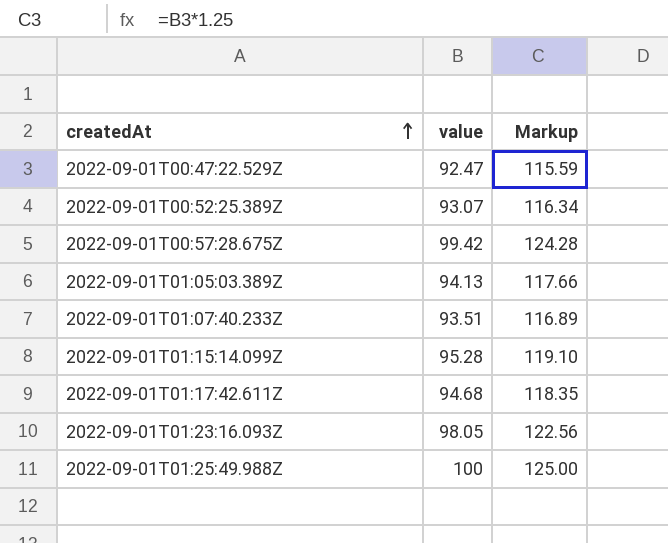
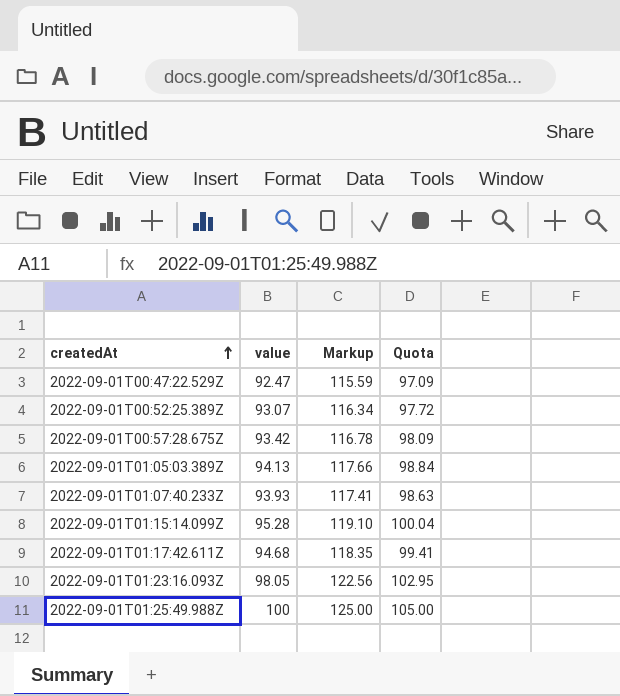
column Quota | formula: none -> [value] * 1.05
2022-09-01T00:57:28.675Z | value: 99.42 -> 93.42
2022-09-01T00:57:28.675Z | Markup: 124.28 -> 116.78
2022-09-01T01:07:40.233Z | value: 93.51 -> 93.93
2022-09-01T01:07:40.233Z | Markup: 116.89 -> 117.41

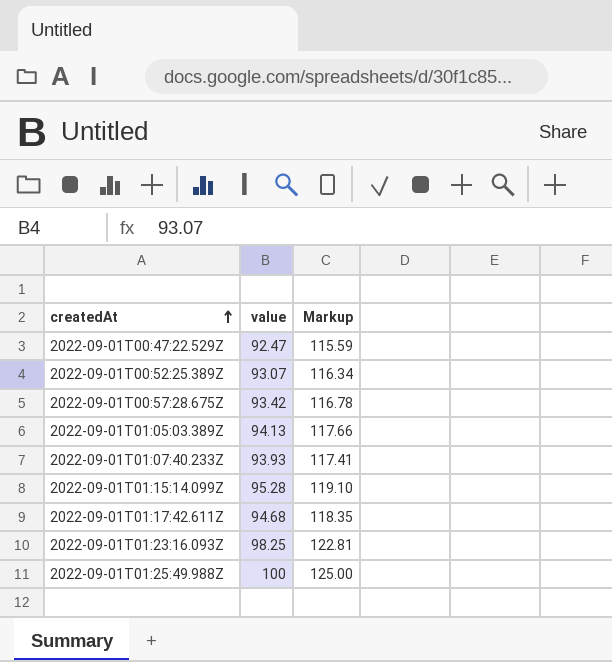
column Quota | formula: [value] * 1.05 -> none
2022-09-01T01:23:16.093Z | value: 98.05 -> 98.25
2022-09-01T01:23:16.093Z | Markup: 122.56 -> 122.81

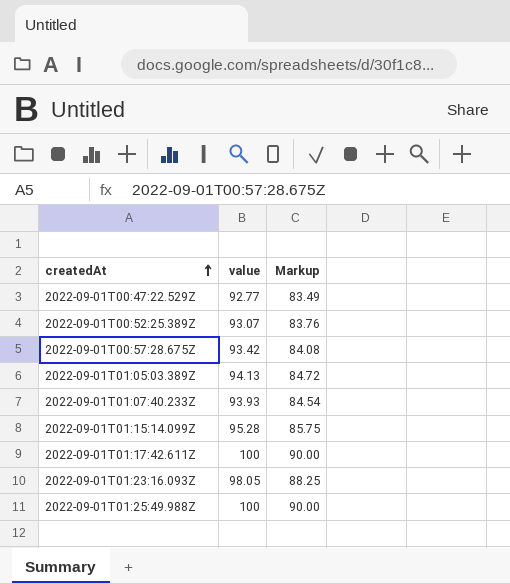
column Markup | formula: [value] * 1.25 -> [value] * 0.9
2022-09-01T00:47:22.529Z | value: 92.47 -> 92.77
2022-09-01T01:17:42.611Z | value: 94.68 -> 100
2022-09-01T01:23:16.093Z | value: 98.25 -> 98.05

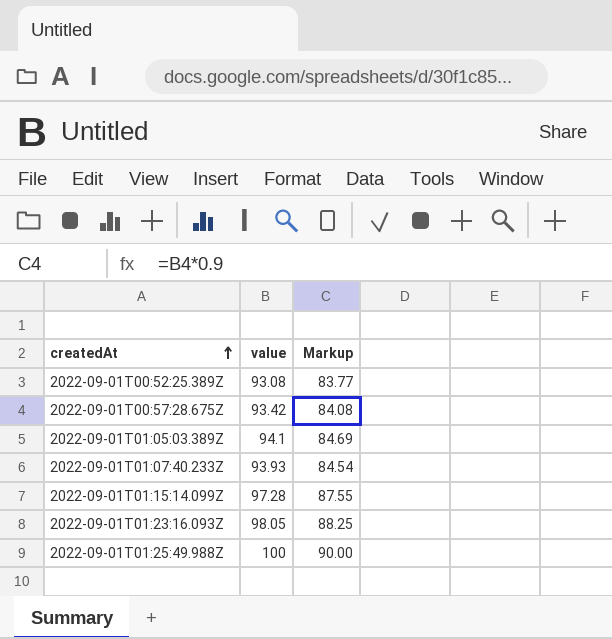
row 2022-09-01T00:47:22.529Z: 92.77 | 83.49 -> none
row 2022-09-01T01:17:42.611Z: 100 | 90.00 -> none
2022-09-01T00:52:25.389Z | value: 93.07 -> 93.08
2022-09-01T00:52:25.389Z | Markup: 83.76 -> 83.77
2022-09-01T01:05:03.389Z | value: 94.13 -> 94.1
2022-09-01T01:05:03.389Z | Markup: 84.72 -> 84.69
2022-09-01T01:15:14.099Z | value: 95.28 -> 97.28
2022-09-01T01:15:14.099Z | Markup: 85.75 -> 87.55

